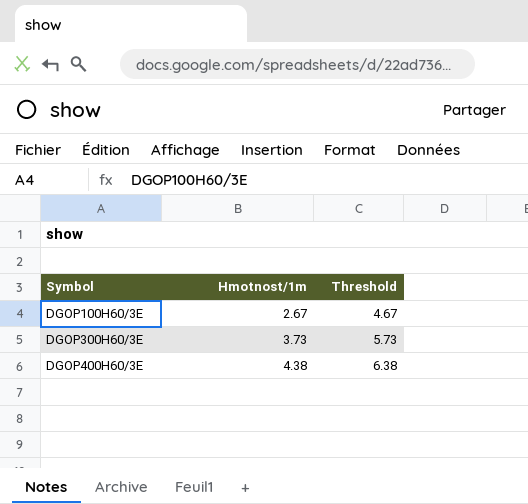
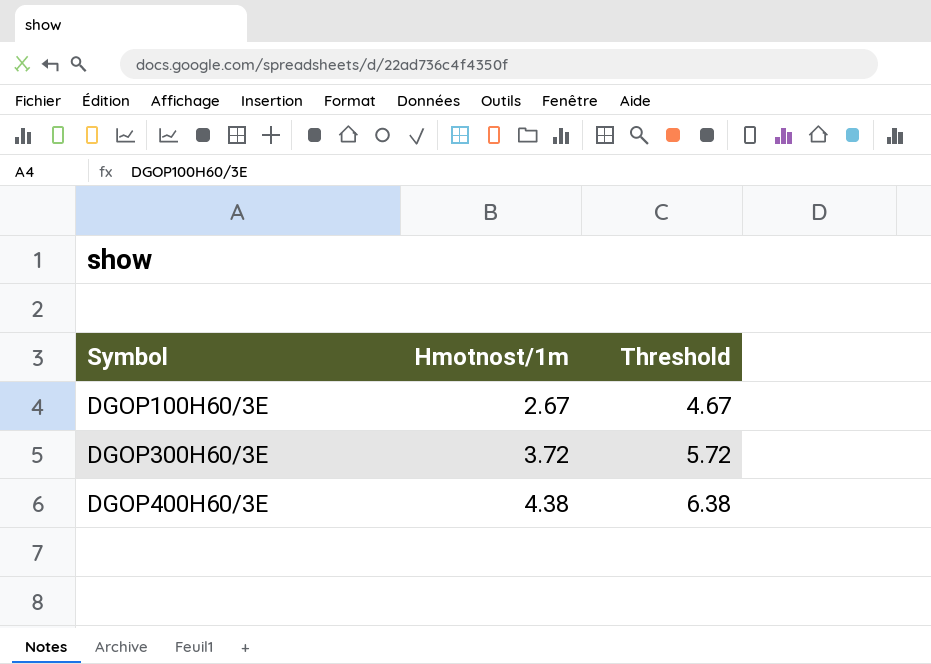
DGOP300H60/3E | Hmotnost/1m: 3.73 -> 3.72
DGOP300H60/3E | Threshold: 5.73 -> 5.72

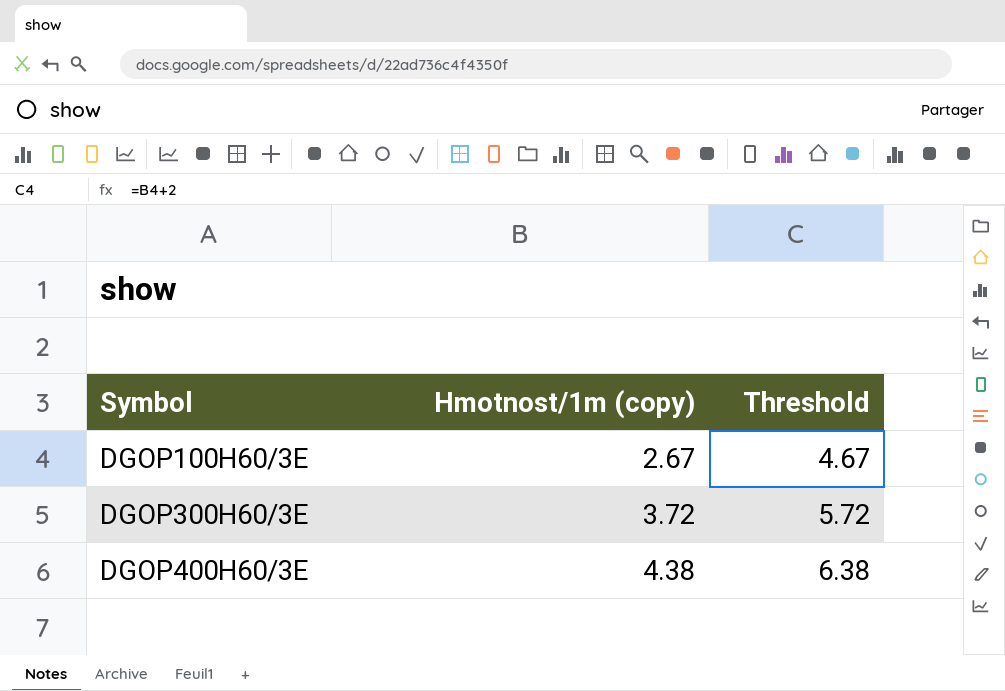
column name: Hmotnost/1m -> Hmotnost/1m (copy)

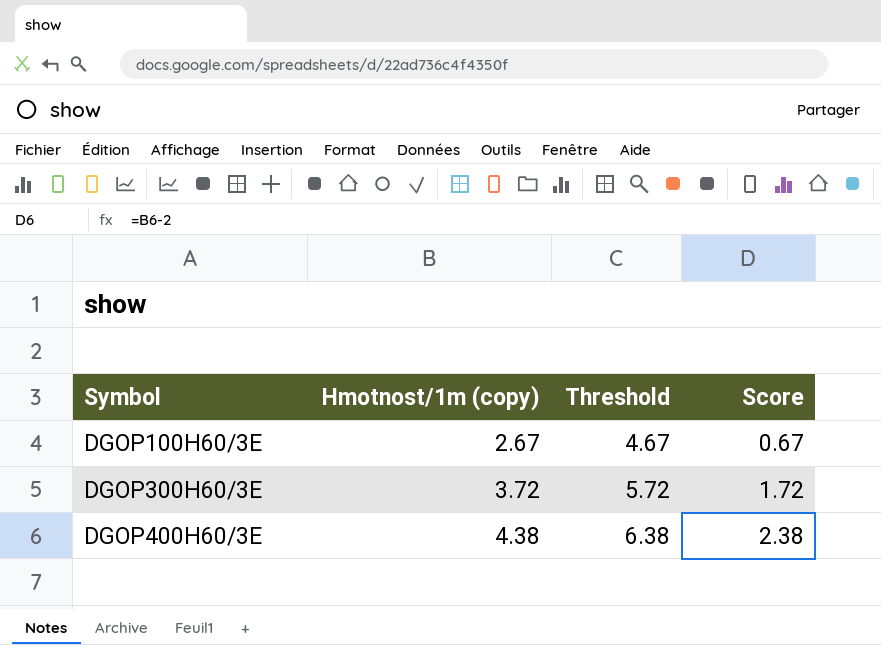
column Score | formula: none -> [Hmotnost/1m (copy)] - 2

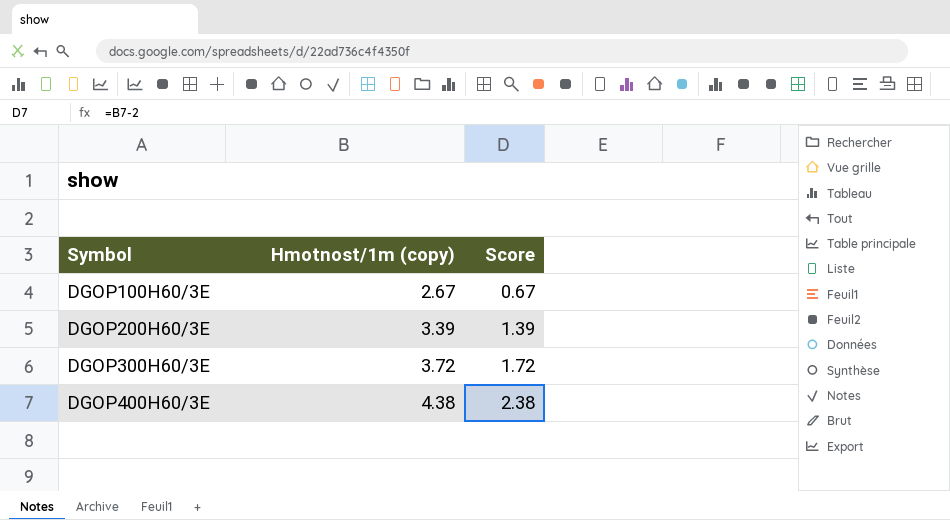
column Threshold | formula: [Hmotnost/1m (copy)] + 2 -> none
row DGOP200H60/3E: none -> 3.39 | 1.39

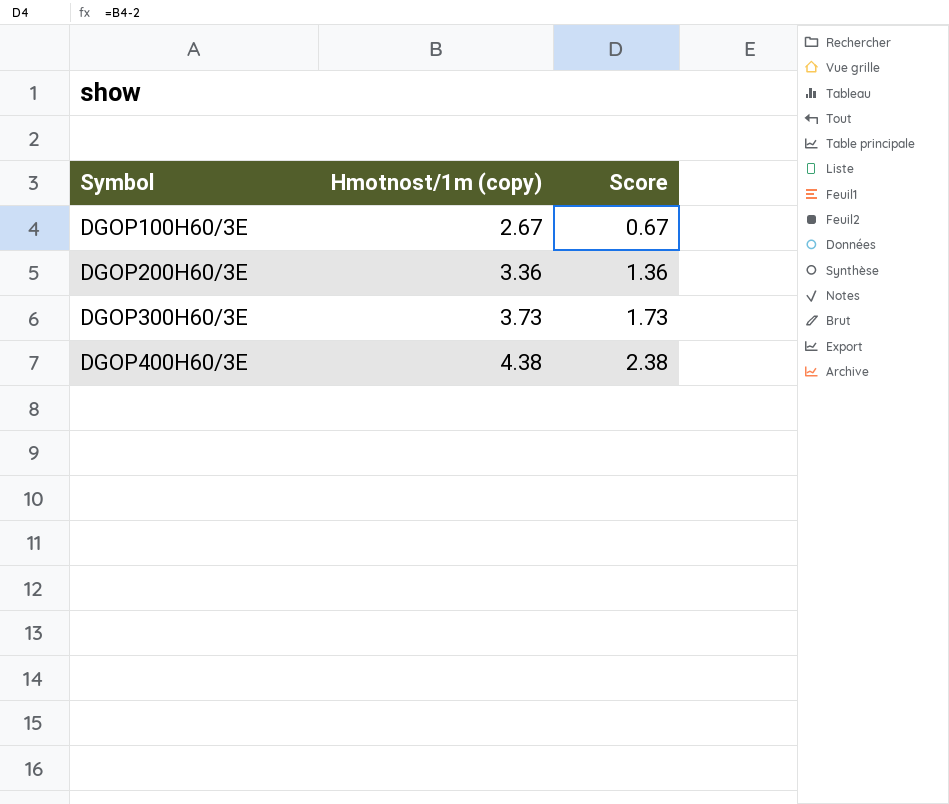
DGOP200H60/3E | Hmotnost/1m (copy): 3.39 -> 3.36
DGOP200H60/3E | Score: 1.39 -> 1.36
DGOP300H60/3E | Hmotnost/1m (copy): 3.72 -> 3.73
DGOP300H60/3E | Score: 1.72 -> 1.73

